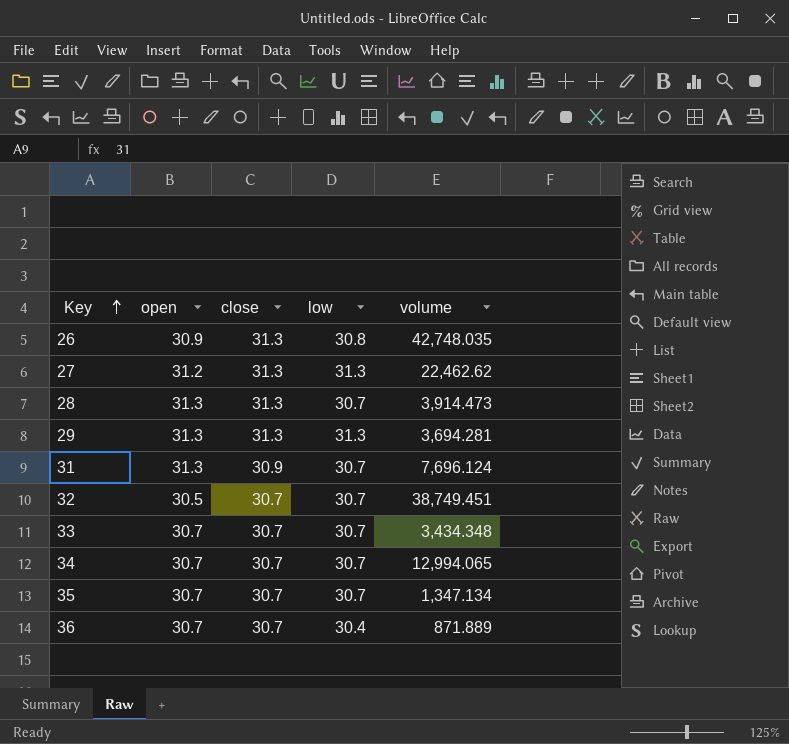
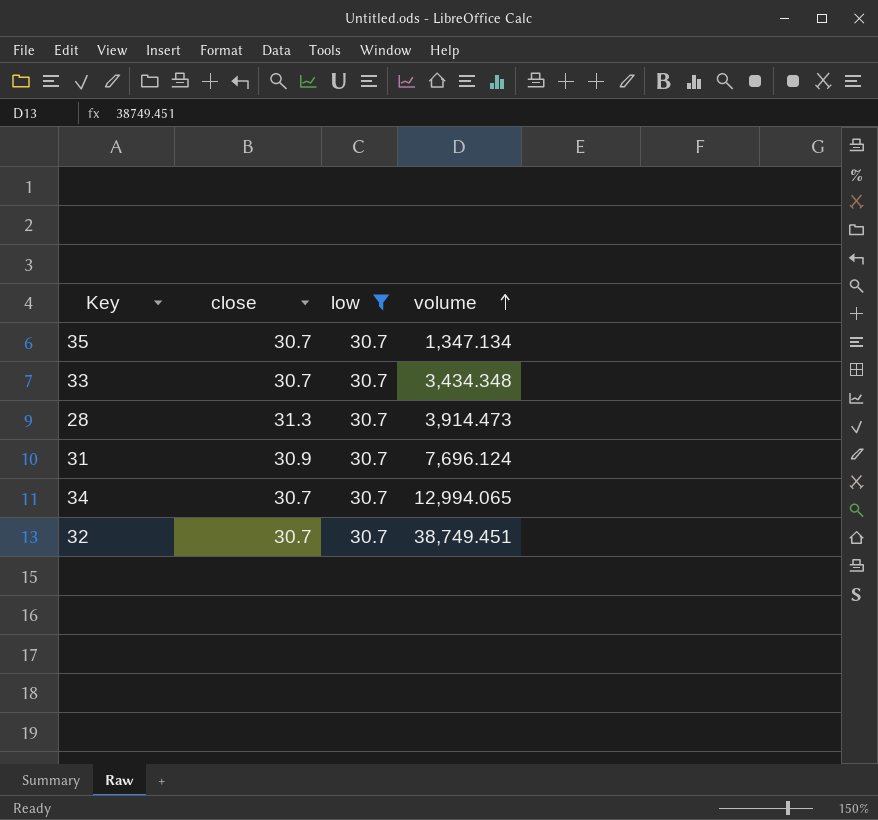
filter: none -> low = 30.7
row order: Key ascending -> volume ascending
column open | position: 2 -> none

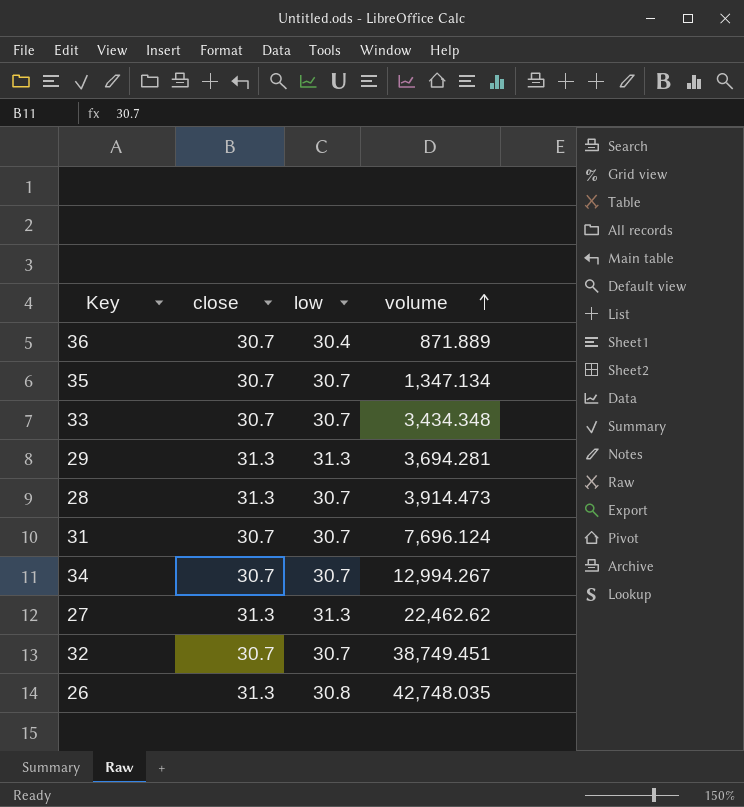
filter: low = 30.7 -> none
31 | close: 30.9 -> 30.7
34 | volume: 12,994.065 -> 12,994.267

